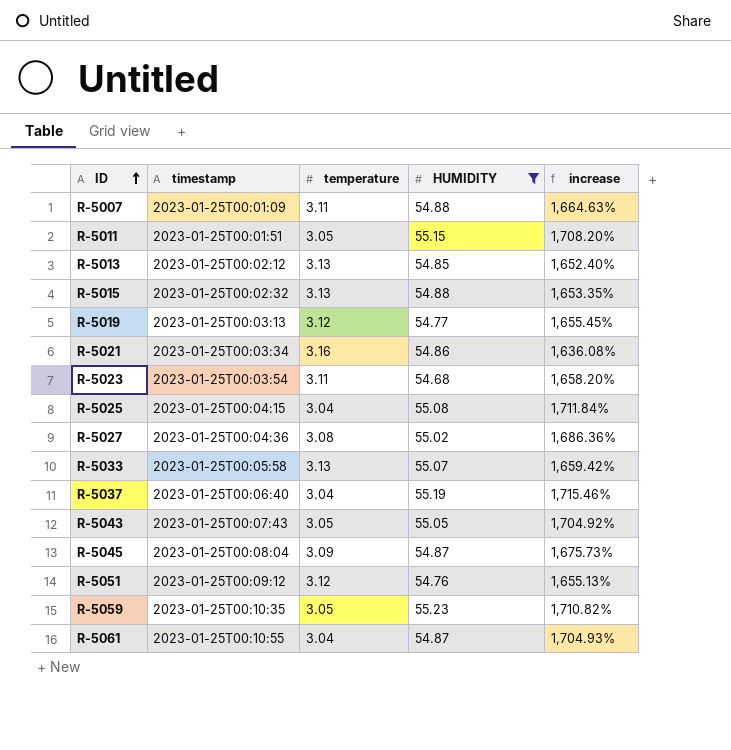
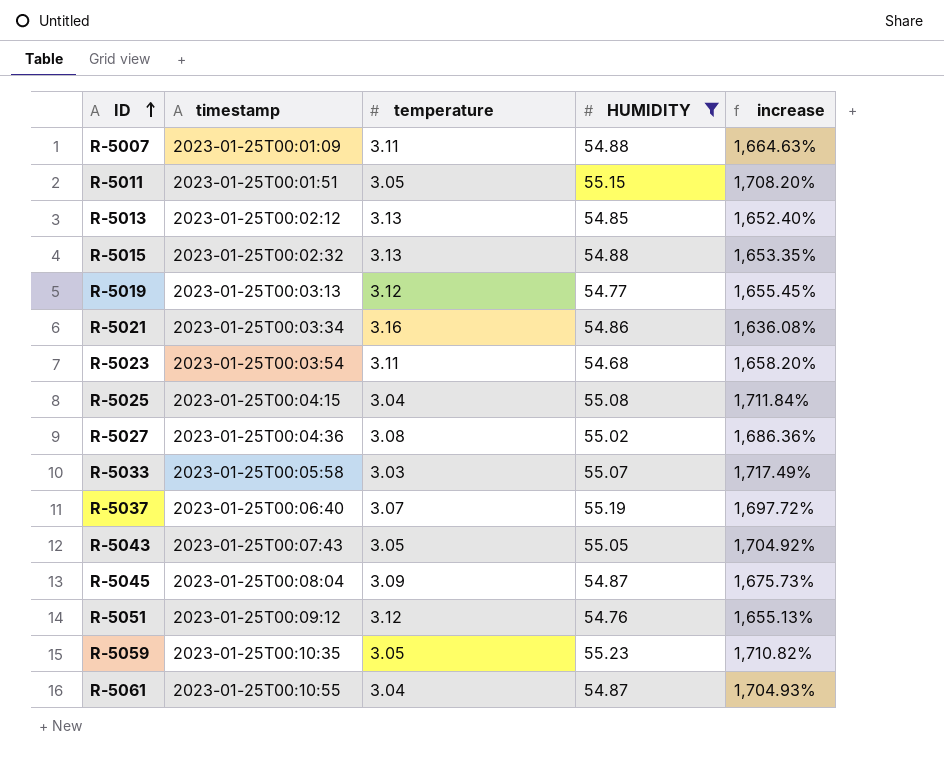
R-5033 | temperature: 3.13 -> 3.03
R-5033 | increase: 1,659.42% -> 1,717.49%
R-5037 | temperature: 3.04 -> 3.07
R-5037 | increase: 1,715.46% -> 1,697.72%

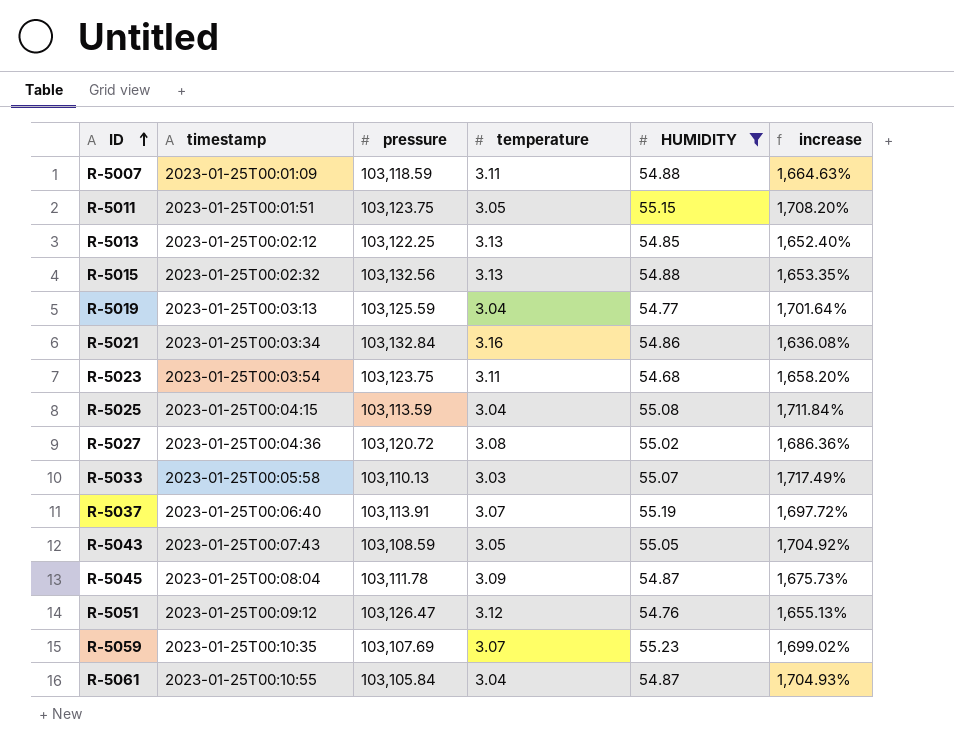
column pressure | position: none -> 3
R-5019 | temperature: 3.12 -> 3.04
R-5019 | increase: 1,655.45% -> 1,701.64%
R-5059 | temperature: 3.05 -> 3.07
R-5059 | increase: 1,710.82% -> 1,699.02%

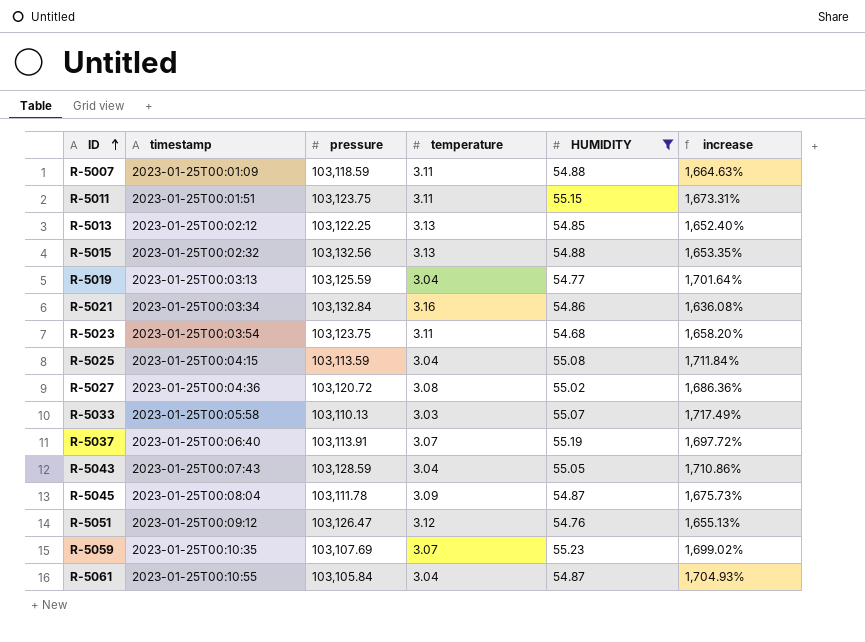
R-5011 | temperature: 3.05 -> 3.11
R-5011 | increase: 1,708.20% -> 1,673.31%
R-5043 | pressure: 103,108.59 -> 103,128.59
R-5043 | temperature: 3.05 -> 3.04
R-5043 | increase: 1,704.92% -> 1,710.86%

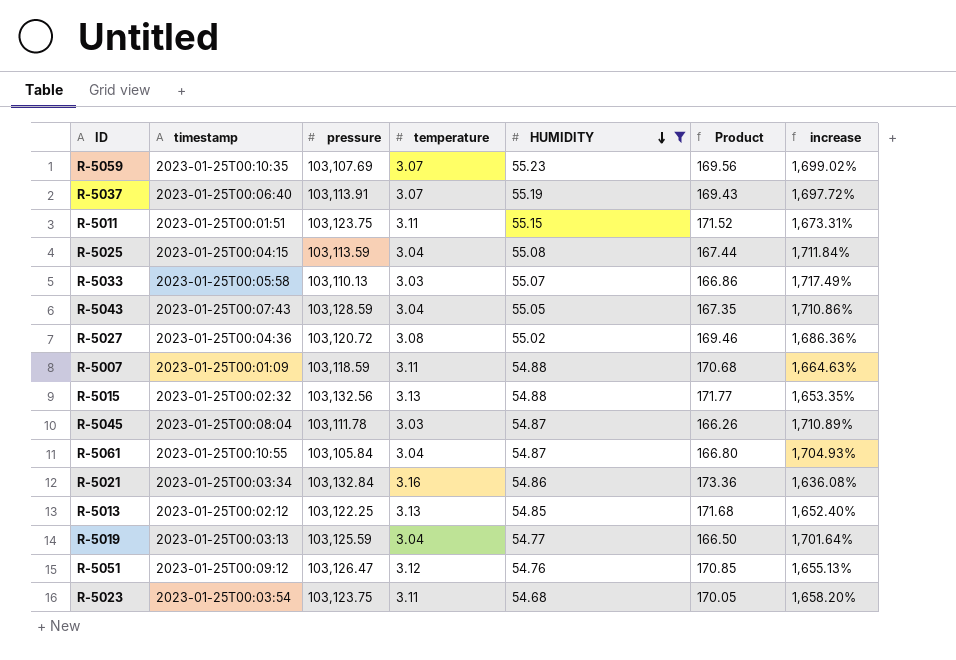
row order: ID ascending -> HUMIDITY descending
column Product | formula: none -> [temperature] * [HUMIDITY]
R-5045 | temperature: 3.09 -> 3.03
R-5045 | increase: 1,675.73% -> 1,710.89%

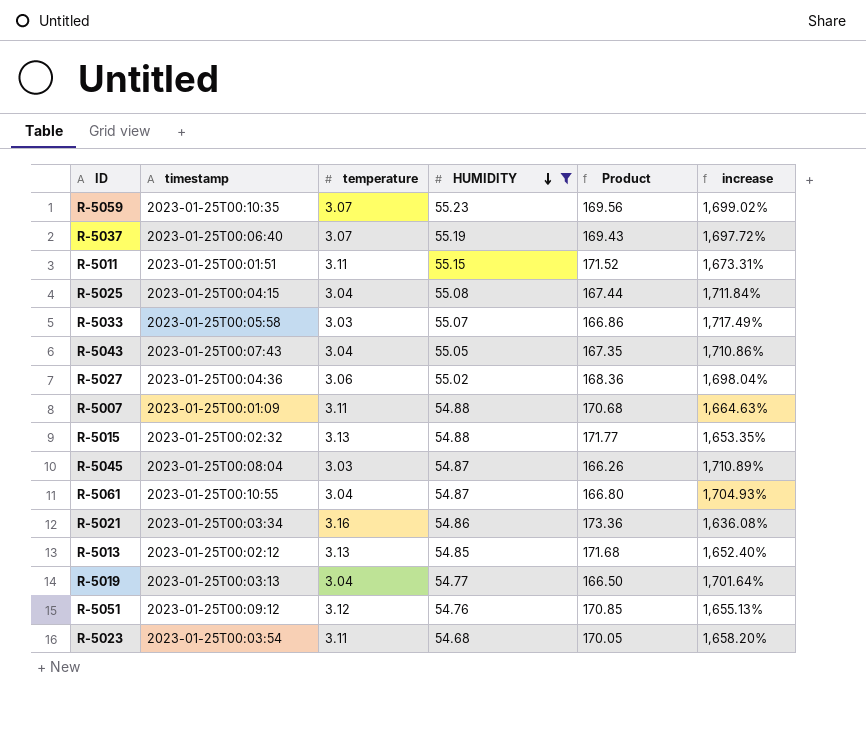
column pressure | position: 3 -> none
R-5027 | temperature: 3.08 -> 3.06
R-5027 | Product: 169.46 -> 168.36
R-5027 | increase: 1,686.36% -> 1,698.04%

